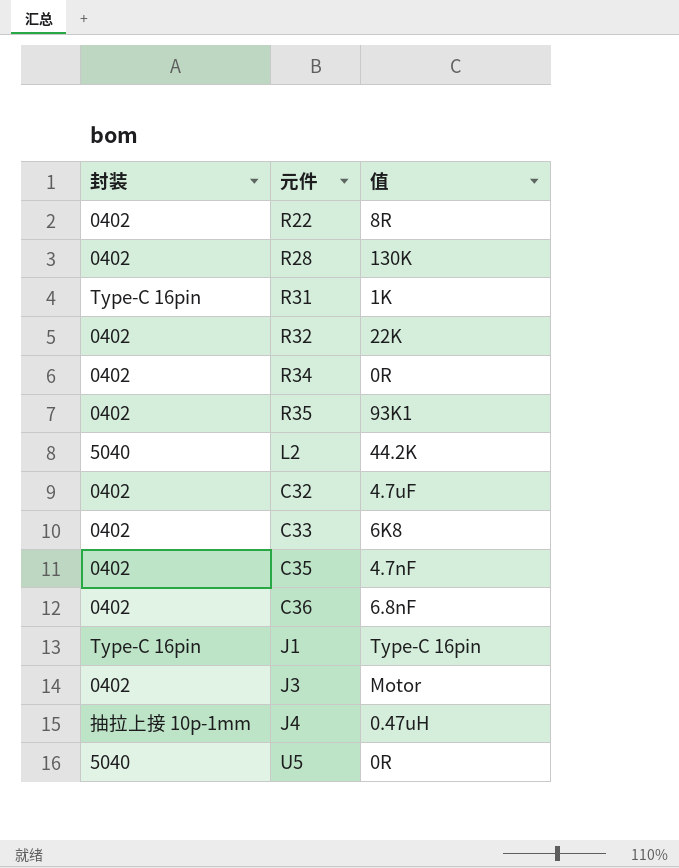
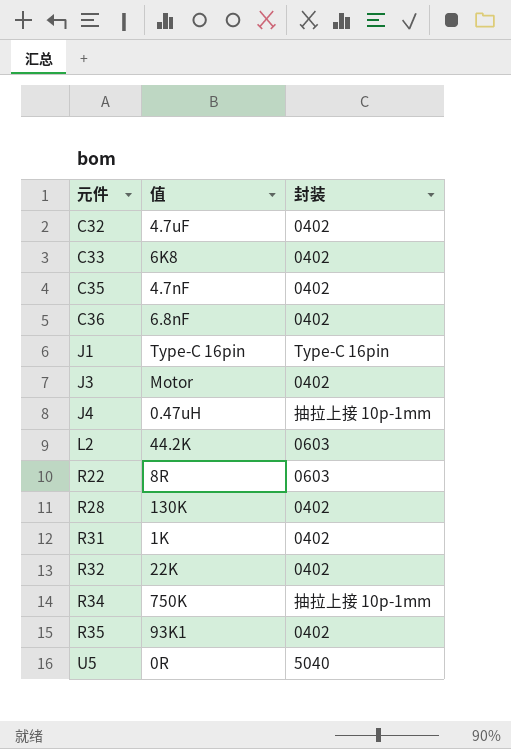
row order: none -> 元件 ascending
column 封装 | position: 1 -> 3
L2 | 封装: 5040 -> 0603
R22 | 封装: 0402 -> 0603
R31 | 封装: Type-C 16pin -> 0402
R34 | 值: 0R -> 750K
R34 | 封装: 0402 -> 抽拉上接 10p-1mm

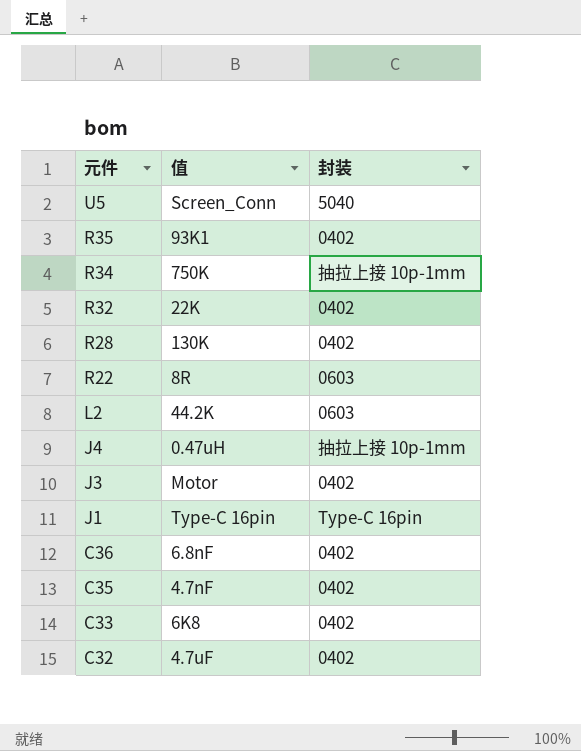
row order: 元件 ascending -> 元件 descending
row R31: 1K | 0402 -> none
U5 | 值: 0R -> Screen_Conn

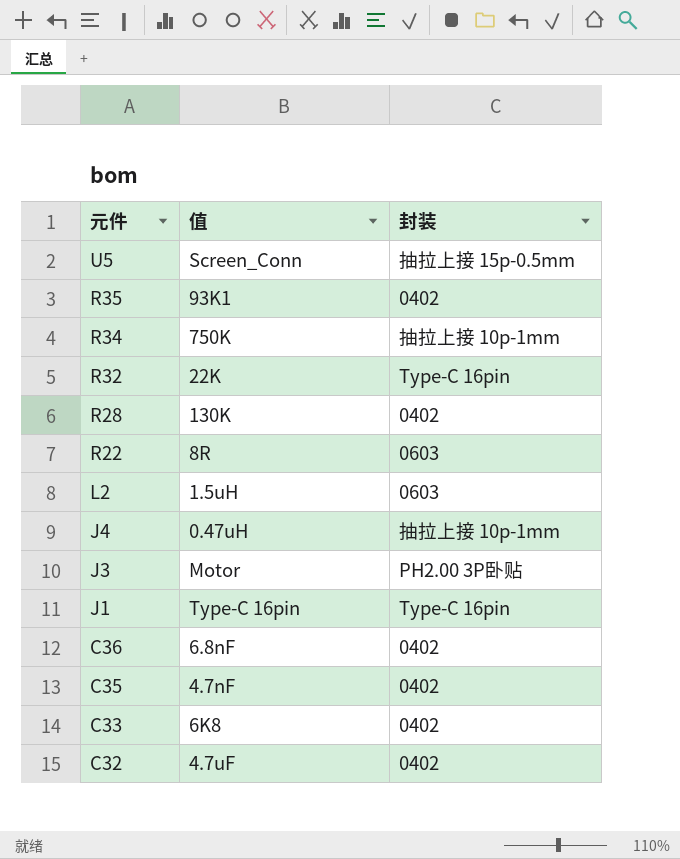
U5 | 封装: 5040 -> 抽拉上接 15p-0.5mm
R32 | 封装: 0402 -> Type-C 16pin
L2 | 值: 44.2K -> 1.5uH
J3 | 封装: 0402 -> PH2.00 3P卧贴

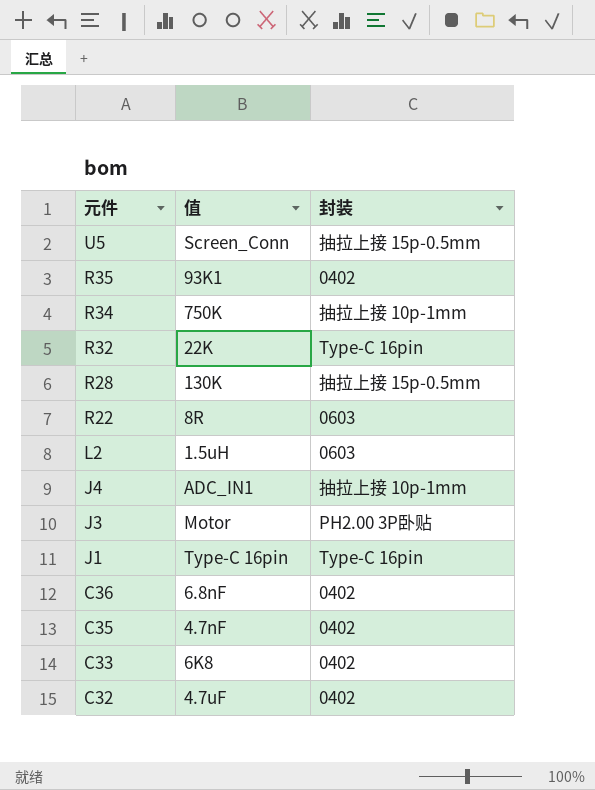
R28 | 封装: 0402 -> 抽拉上接 15p-0.5mm
J4 | 值: 0.47uH -> ADC_IN1

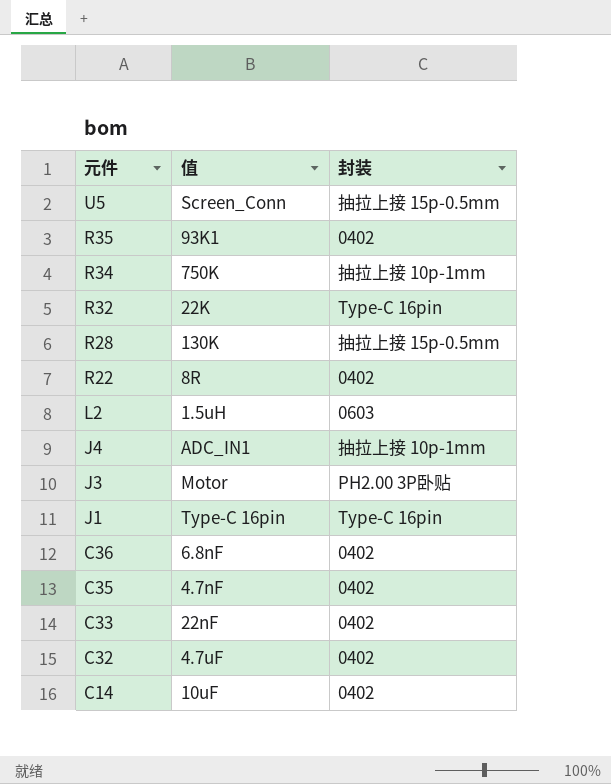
R22 | 封装: 0603 -> 0402
C33 | 值: 6K8 -> 22nF
row C14: none -> 10uF | 0402

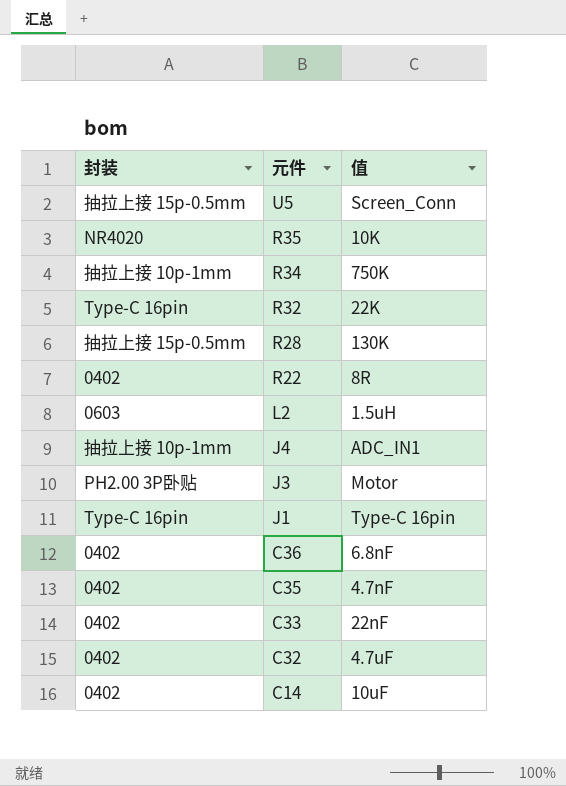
column 封装 | position: 3 -> 1
R35 | 封装: 0402 -> NR4020
R35 | 值: 93K1 -> 10K

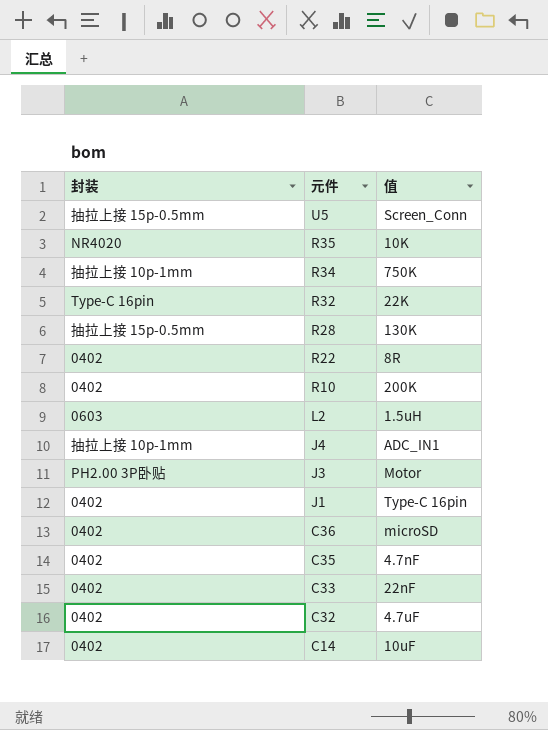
row R10: none -> 0402 | 200K
J1 | 封装: Type-C 16pin -> 0402
C36 | 值: 6.8nF -> microSD

